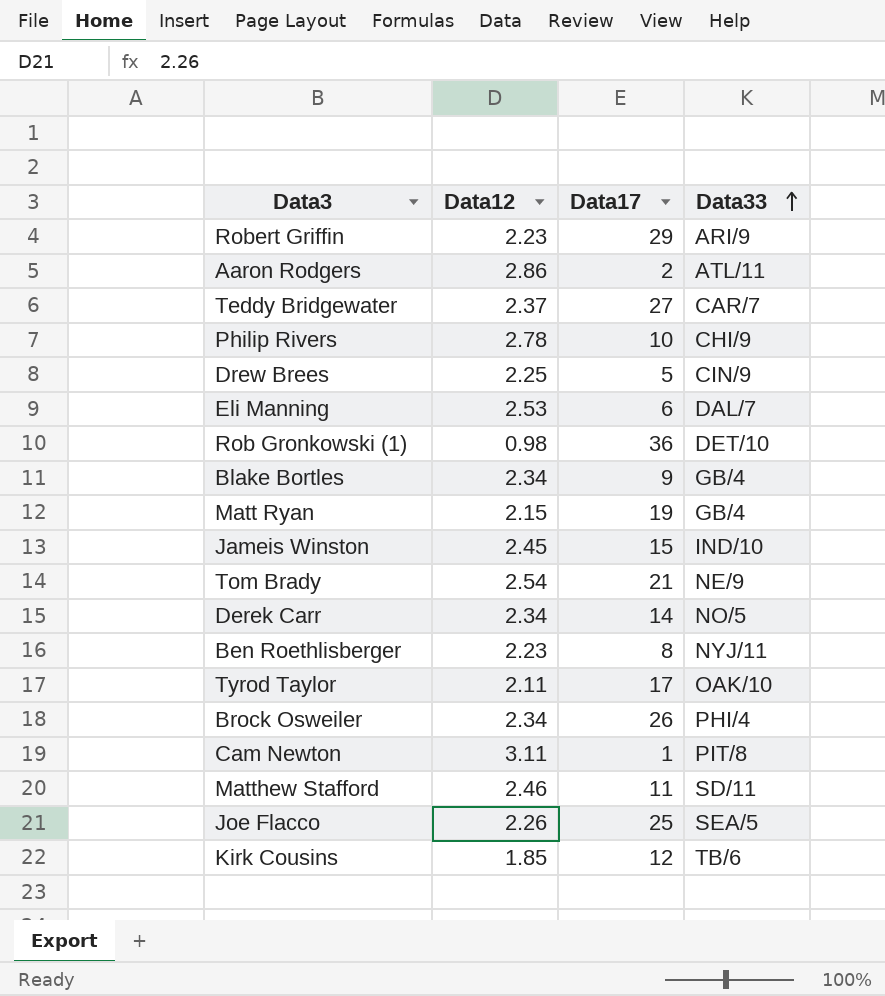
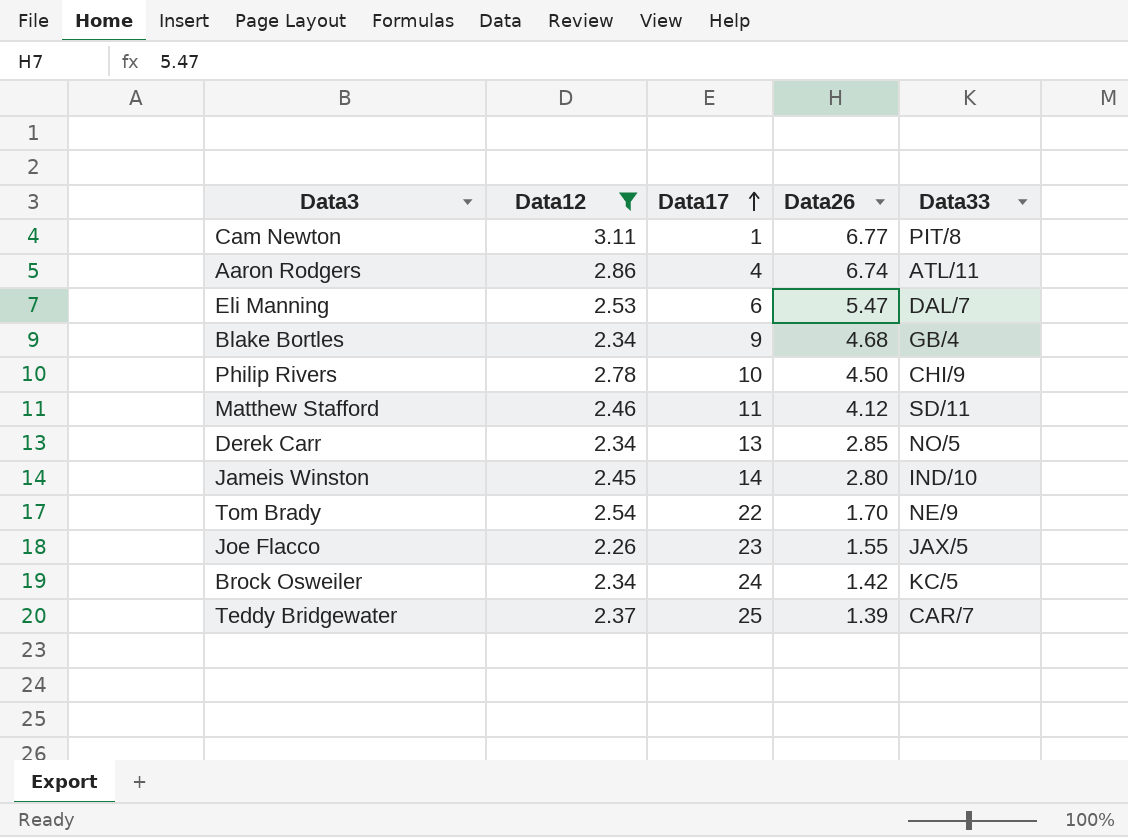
filter: none -> Data12 >= 2.26
row order: Data33 ascending -> Data17 ascending
column Data26 | position: none -> 4
Aaron Rodgers | Data17: 2 -> 4
Derek Carr | Data17: 14 -> 13
Jameis Winston | Data17: 15 -> 14
Tom Brady | Data17: 21 -> 22
Joe Flacco | Data17: 25 -> 23
Joe Flacco | Data33: SEA/5 -> JAX/5
Brock Osweiler | Data17: 26 -> 24
Brock Osweiler | Data33: PHI/4 -> KC/5
Teddy Bridgewater | Data17: 27 -> 25

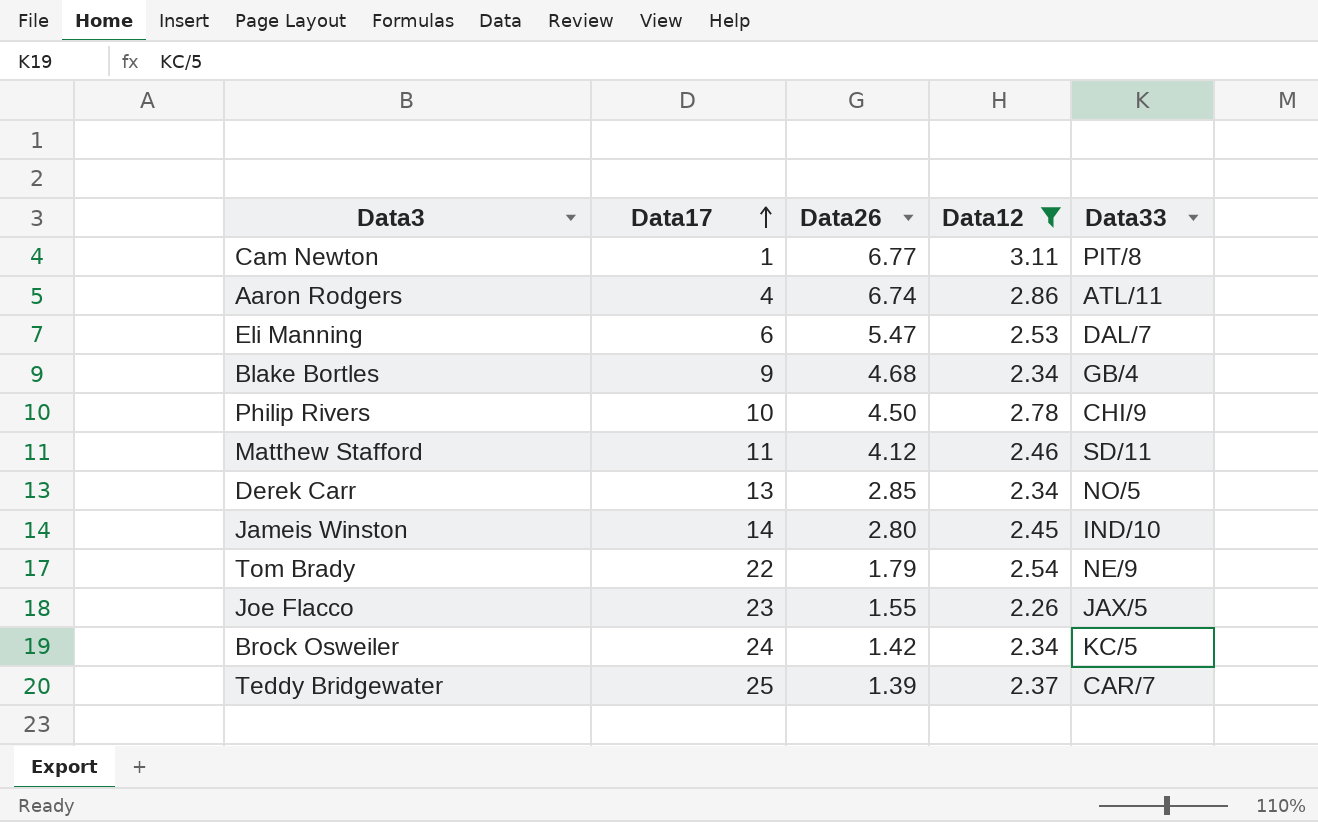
column Data12 | position: 2 -> 4
Tom Brady | Data26: 1.70 -> 1.79

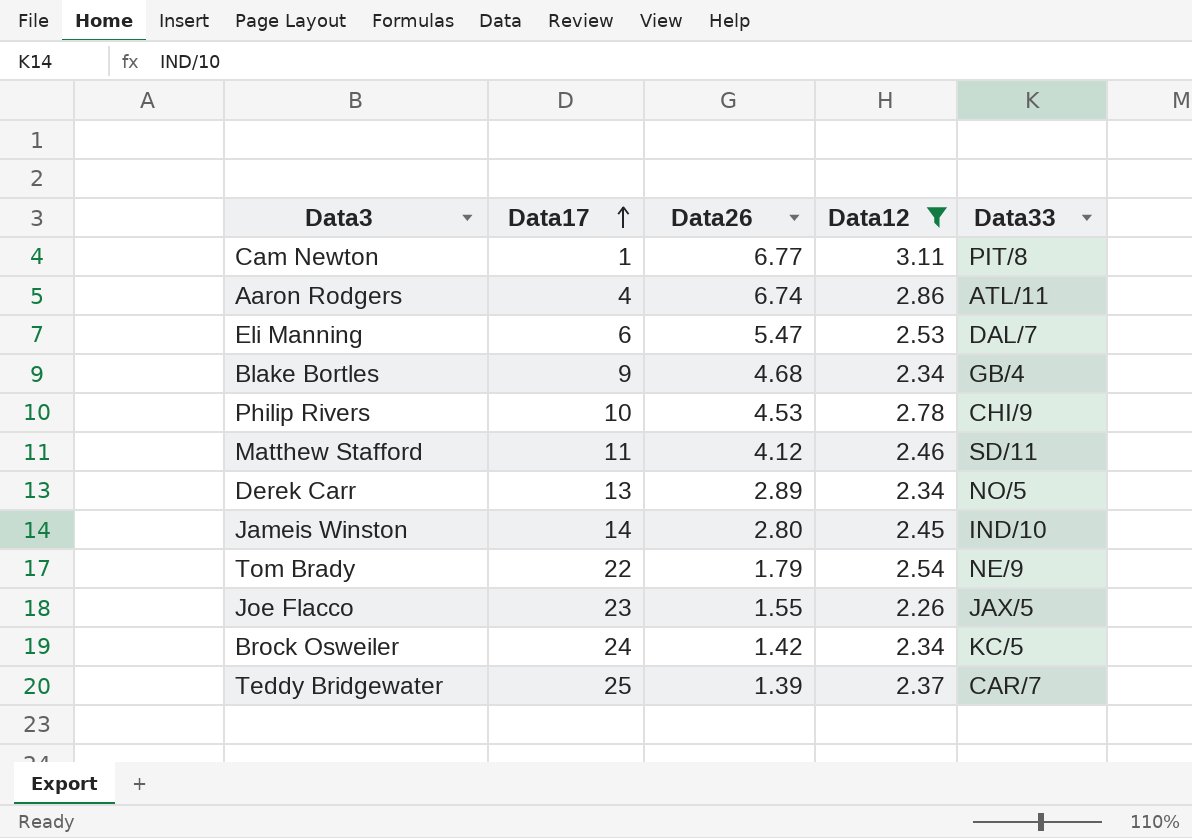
Philip Rivers | Data26: 4.50 -> 4.53
Derek Carr | Data26: 2.85 -> 2.89

